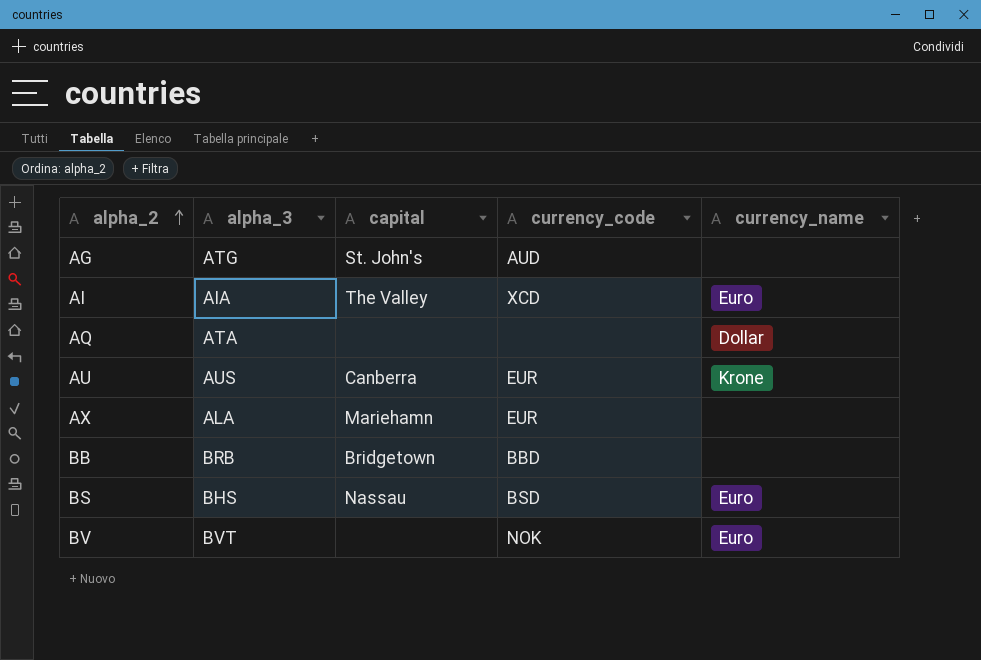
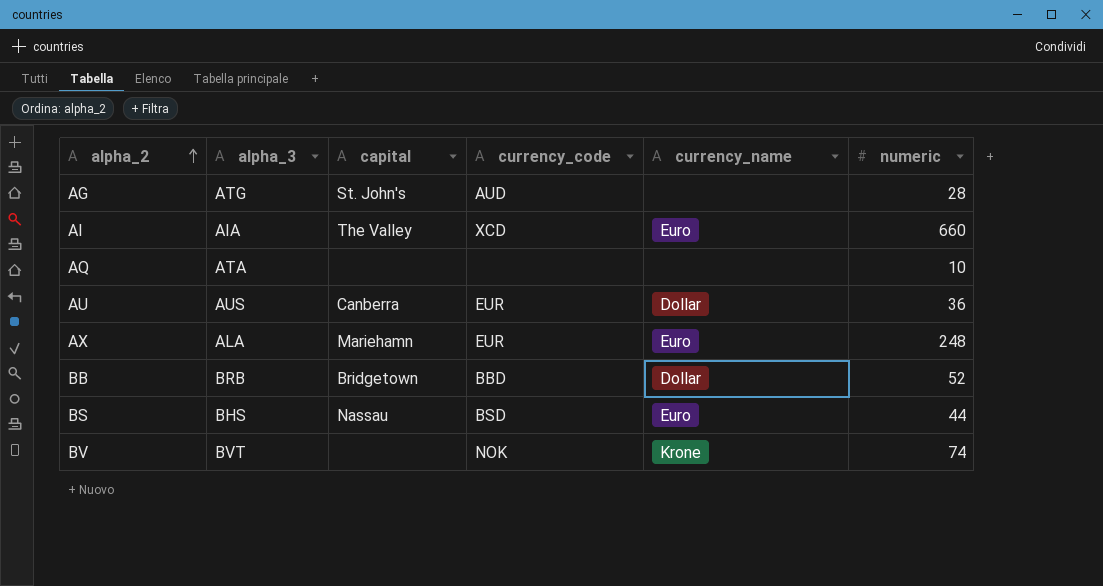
column numeric | position: none -> 6
AQ | currency_name: Dollar -> none
AU | currency_name: Krone -> Dollar
AX | currency_name: none -> Euro
BB | currency_name: none -> Dollar
BV | currency_name: Euro -> Krone

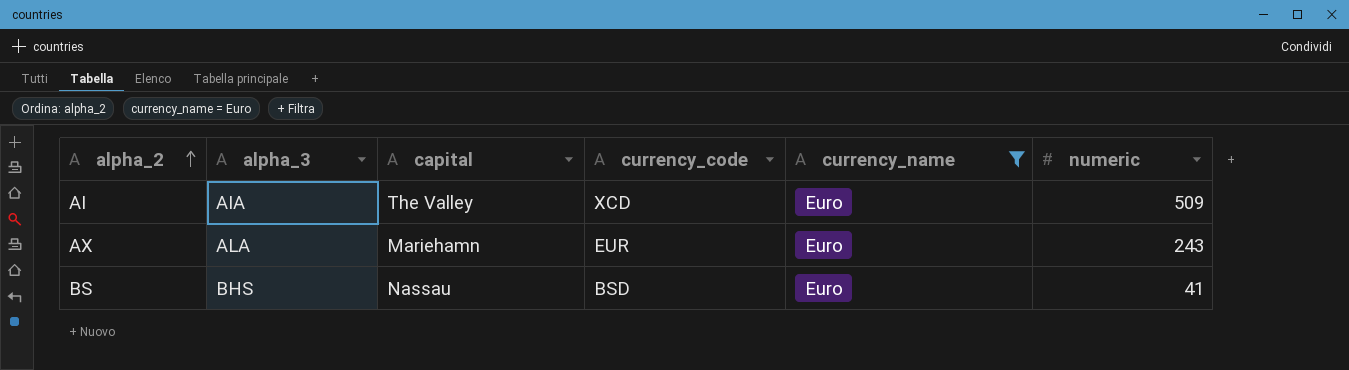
filter: none -> currency_name = Euro
AI | numeric: 660 -> 509
AX | numeric: 248 -> 243
BS | numeric: 44 -> 41

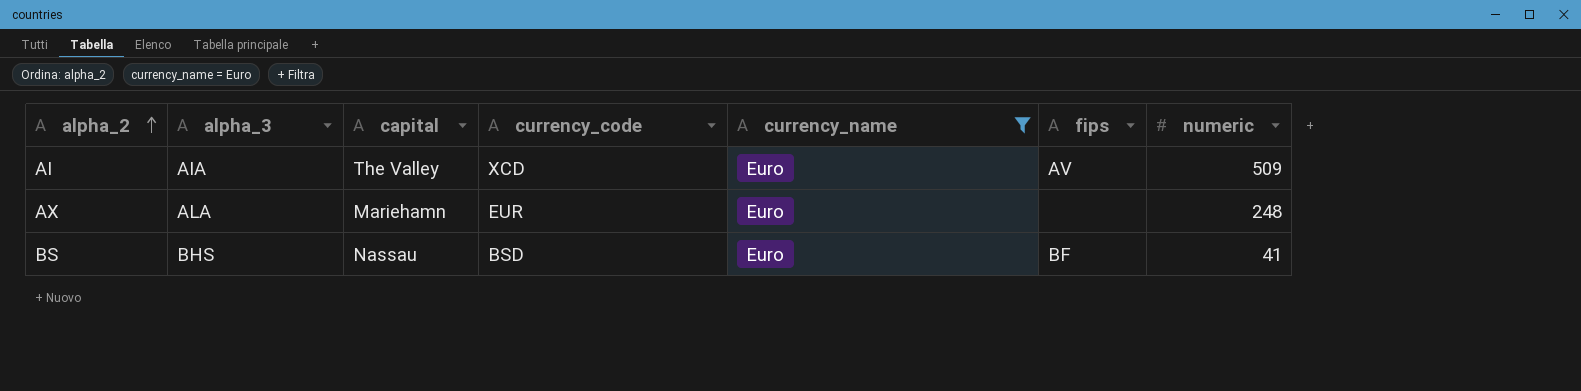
column fips | position: none -> 6
AX | numeric: 243 -> 248

